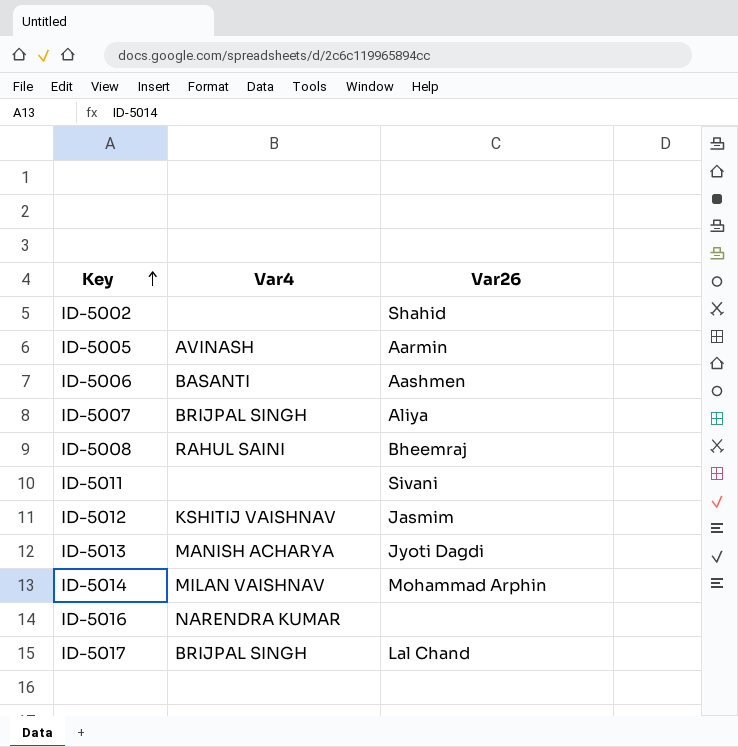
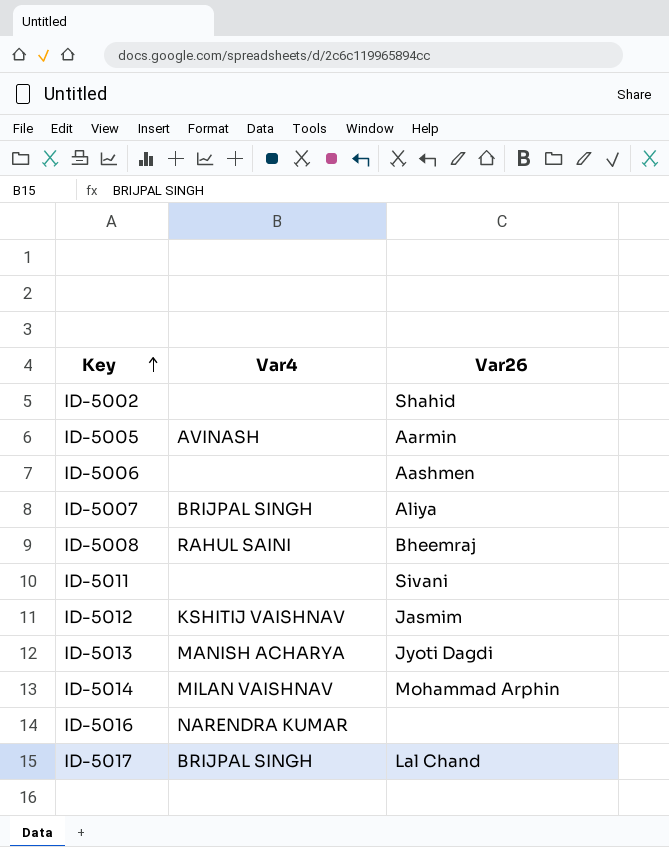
ID-5006 | Var4: BASANTI -> none

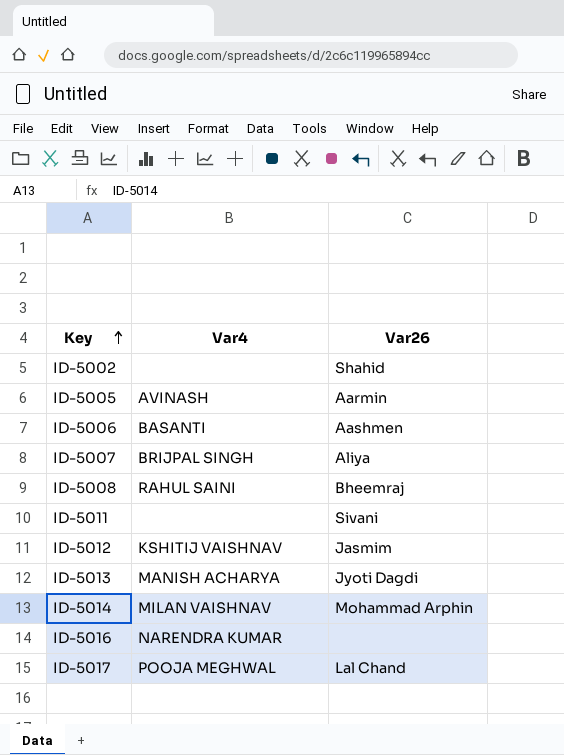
ID-5006 | Var4: none -> BASANTI
ID-5017 | Var4: BRIJPAL SINGH -> POOJA MEGHWAL

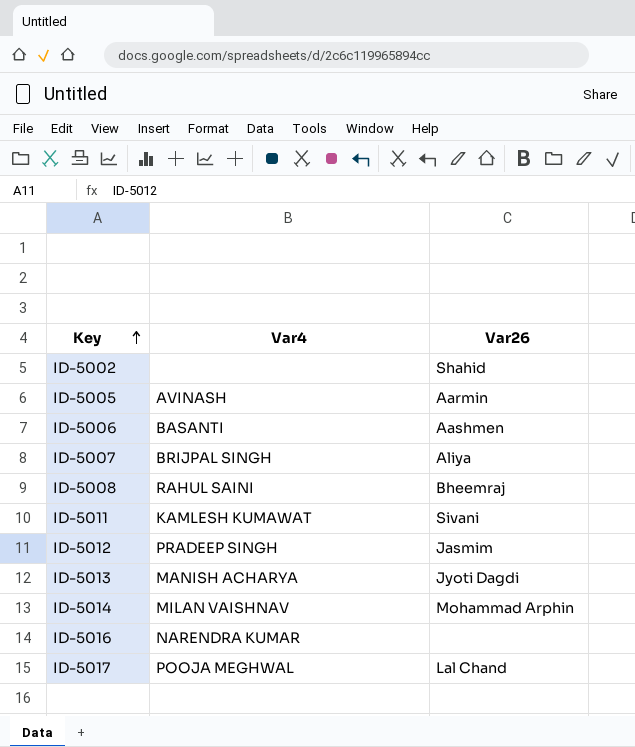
ID-5011 | Var4: none -> KAMLESH KUMAWAT
ID-5012 | Var4: KSHITIJ VAISHNAV -> PRADEEP SINGH

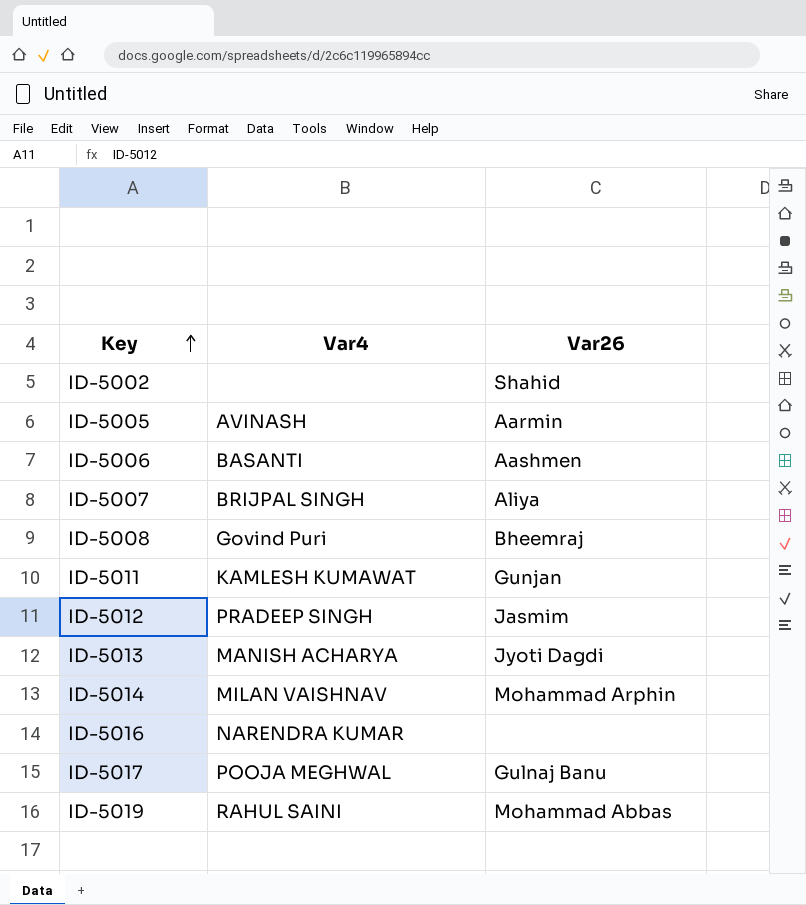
ID-5008 | Var4: RAHUL SAINI -> Govind Puri
ID-5011 | Var26: Sivani -> Gunjan
ID-5017 | Var26: Lal Chand -> Gulnaj Banu
row ID-5019: none -> RAHUL SAINI | Mohammad Abbas

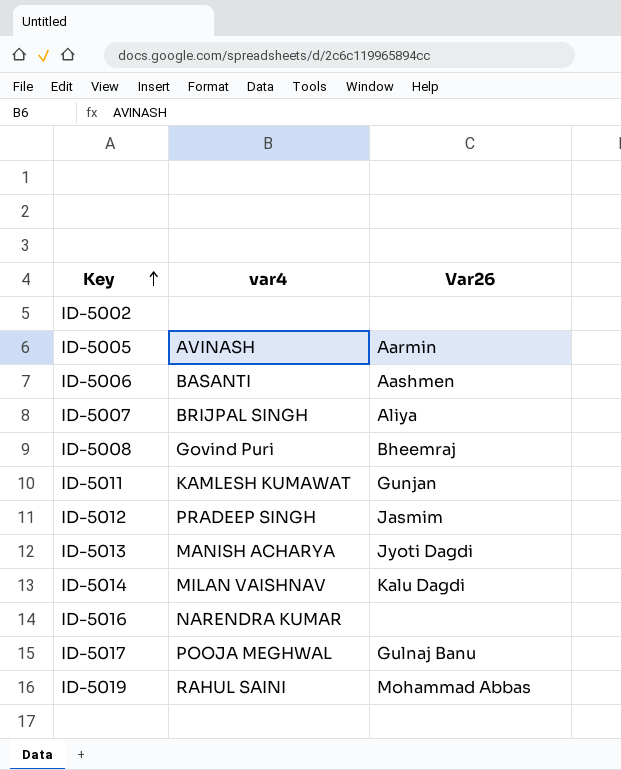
column name: Var4 -> var4
ID-5002 | Var26: Shahid -> none
ID-5014 | Var26: Mohammad Arphin -> Kalu Dagdi

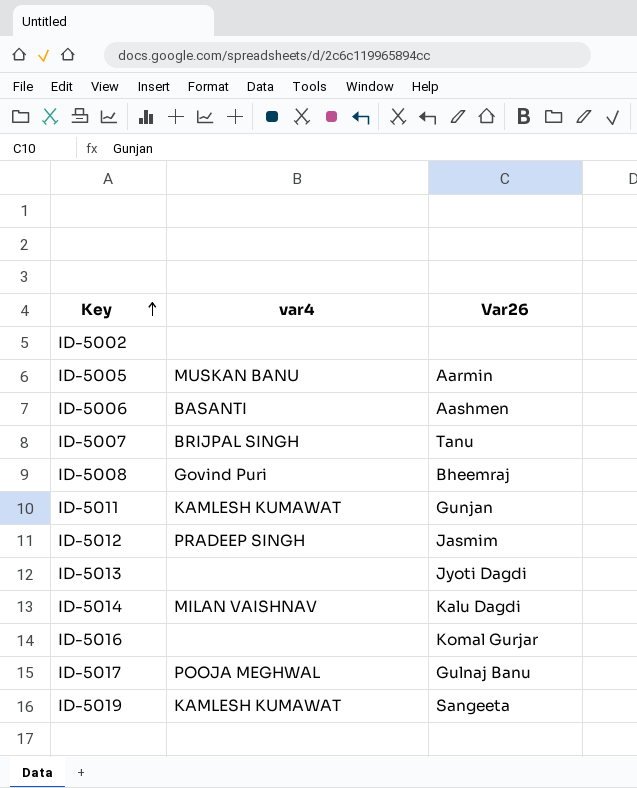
ID-5005 | var4: AVINASH -> MUSKAN BANU
ID-5007 | Var26: Aliya -> Tanu
ID-5013 | var4: MANISH ACHARYA -> none
ID-5016 | var4: NARENDRA KUMAR -> none
ID-5016 | Var26: none -> Komal Gurjar
ID-5019 | var4: RAHUL SAINI -> KAMLESH KUMAWAT
ID-5019 | Var26: Mohammad Abbas -> Sangeeta

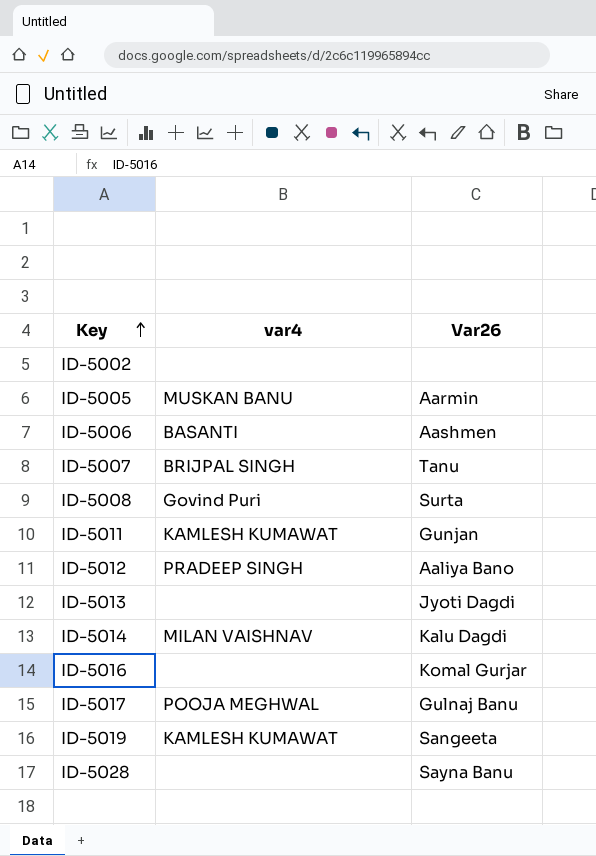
ID-5008 | Var26: Bheemraj -> Surta
ID-5012 | Var26: Jasmim -> Aaliya Bano
row ID-5028: none -> none | Sayna Banu

